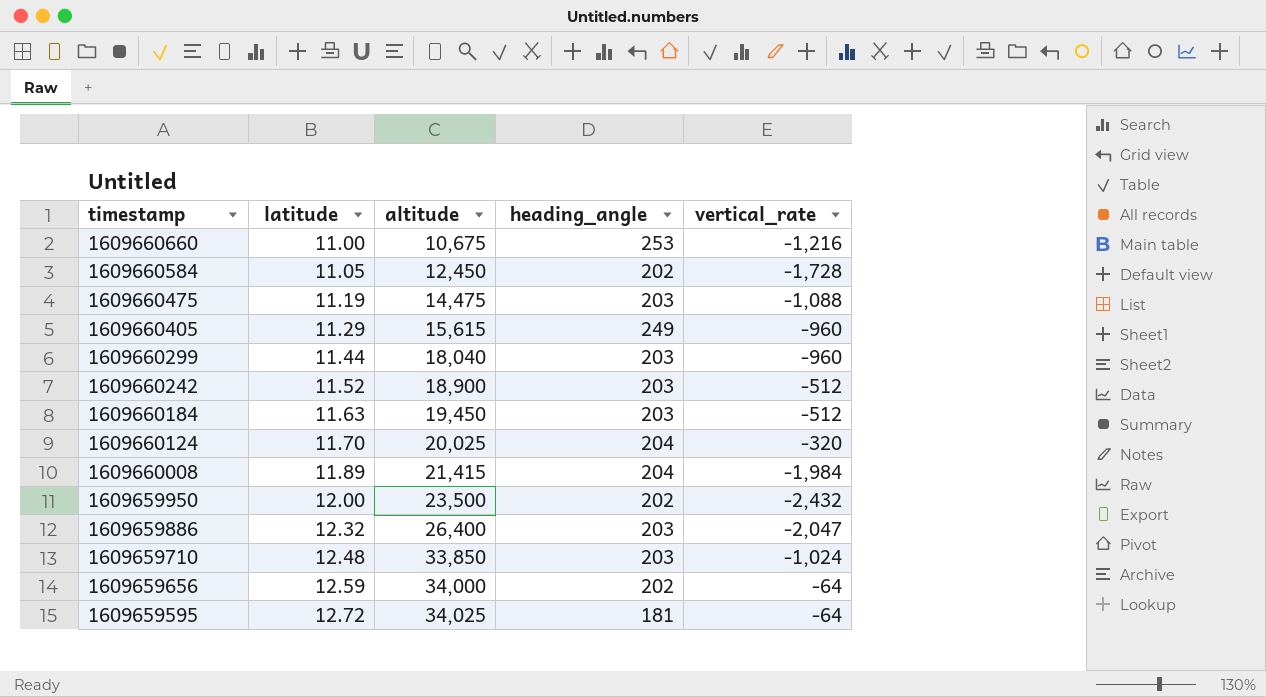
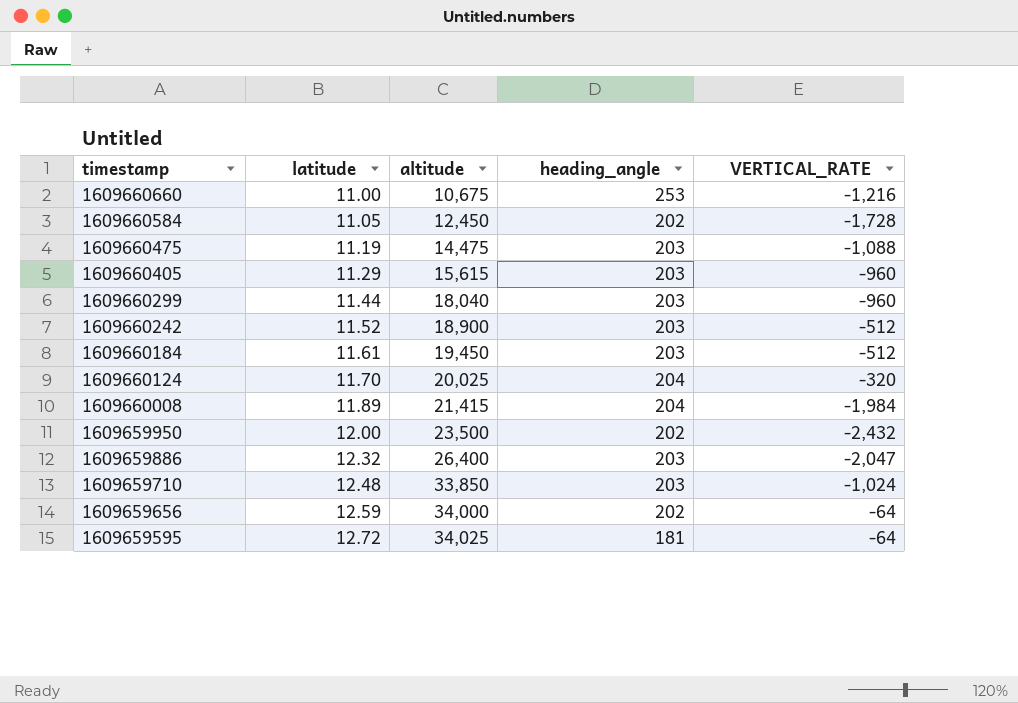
column name: vertical_rate -> VERTICAL_RATE
1609660405 | heading_angle: 249 -> 203
1609660184 | latitude: 11.63 -> 11.61

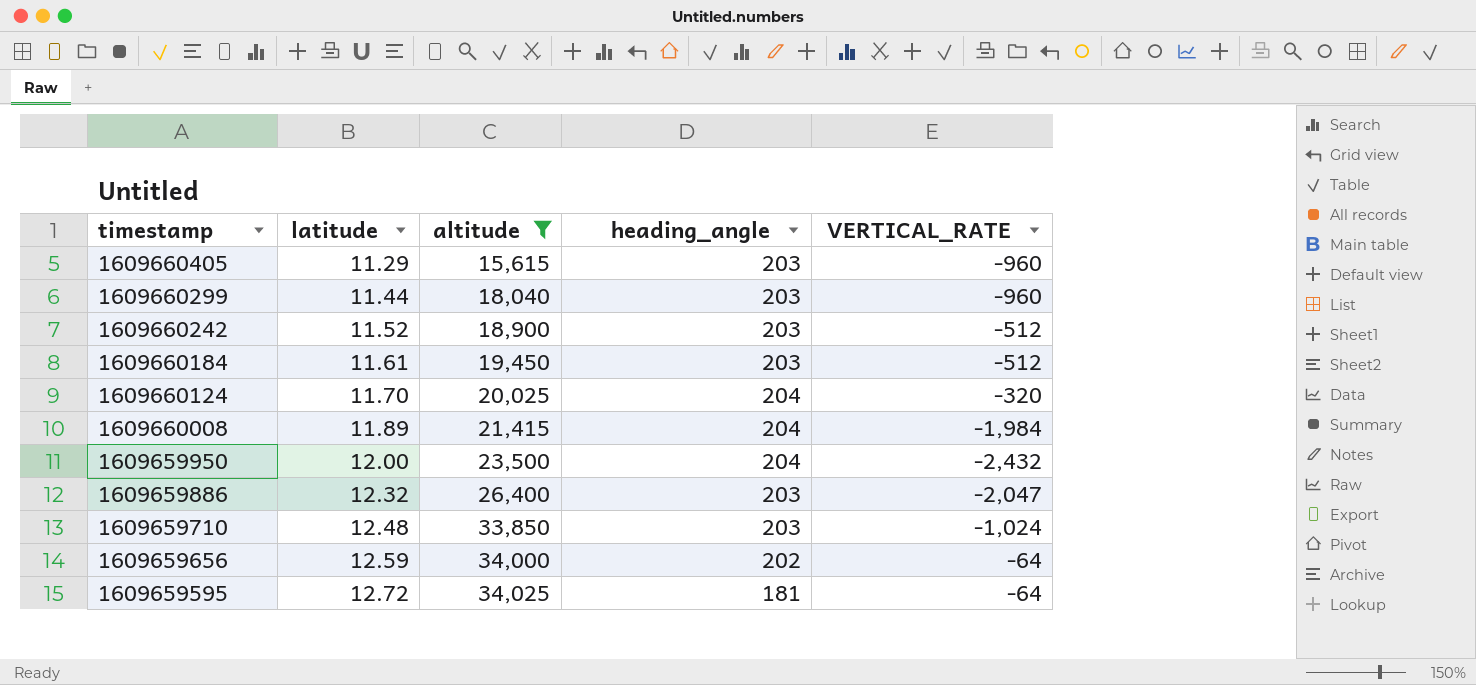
filter: none -> altitude >= 15,615
1609659950 | heading_angle: 202 -> 204

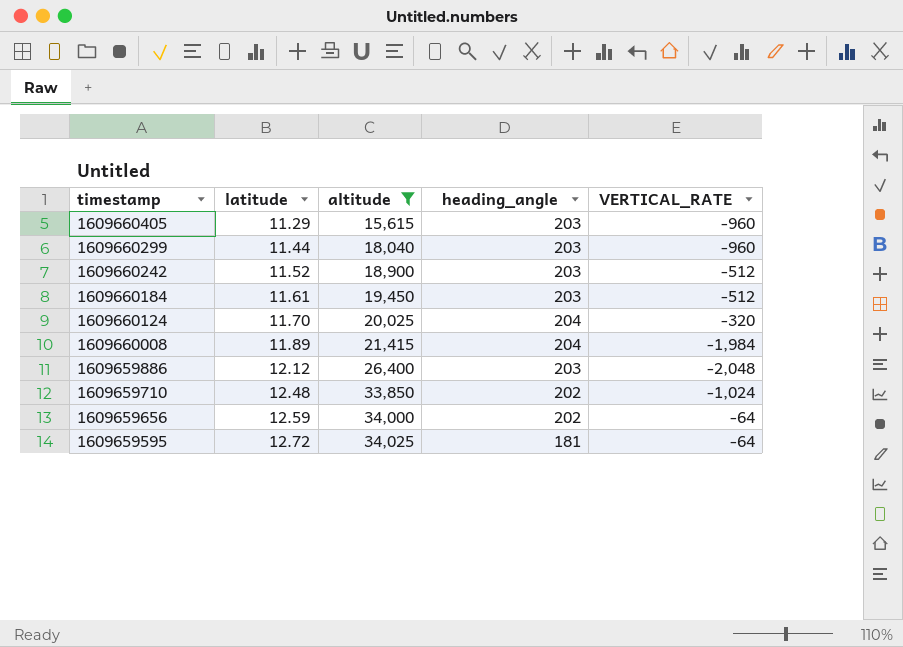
row 1609659950: 12.00 | 23,500 | 204 | -2,432 -> none
1609659886 | latitude: 12.32 -> 12.12
1609659886 | VERTICAL_RATE: -2,047 -> -2,048
1609659710 | heading_angle: 203 -> 202

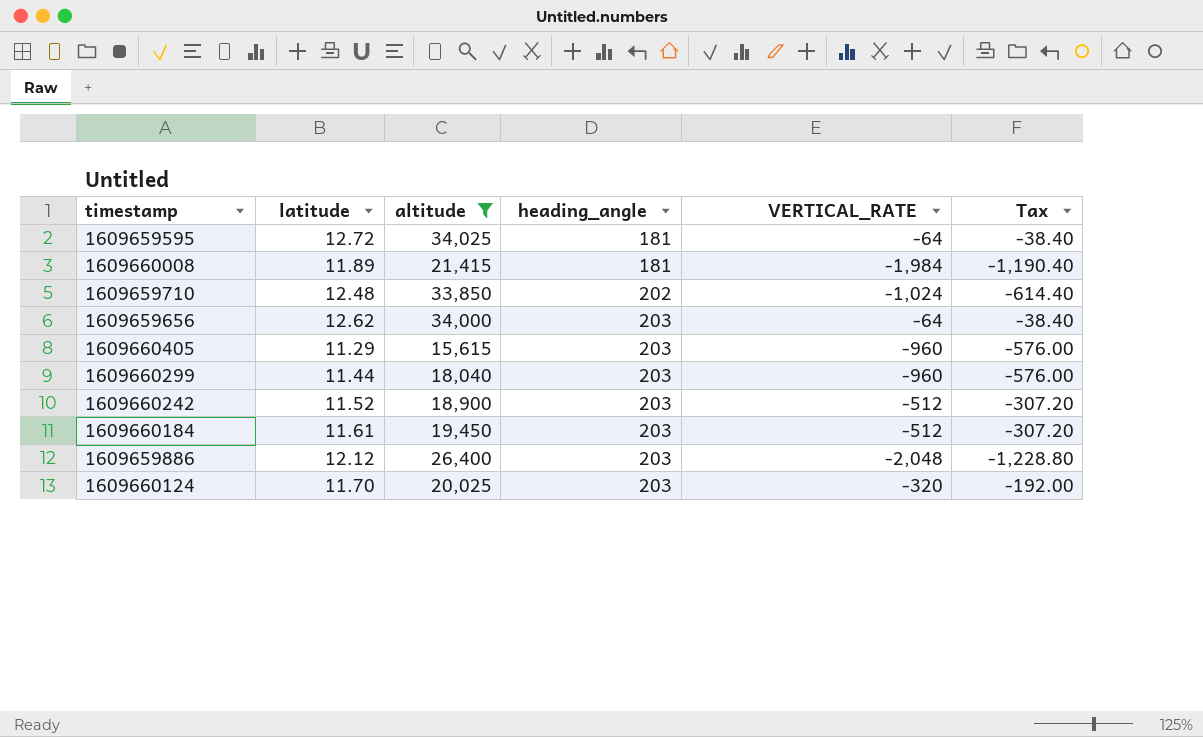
row order: timestamp descending -> heading_angle ascending
column Tax | formula: none -> [VERTICAL_RATE] * 0.6
1609660008 | heading_angle: 204 -> 181
1609659656 | latitude: 12.59 -> 12.62
1609659656 | heading_angle: 202 -> 203
1609660124 | heading_angle: 204 -> 203

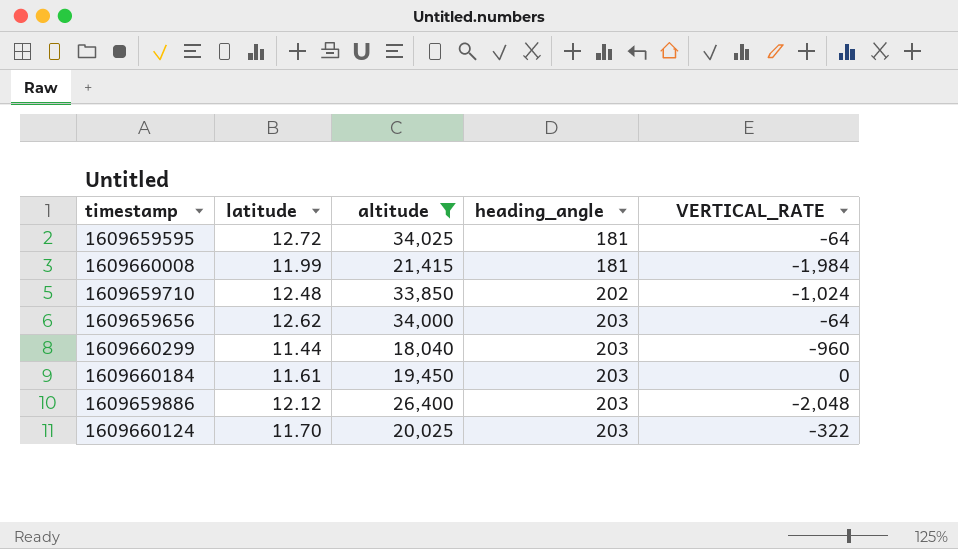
column Tax | formula: [VERTICAL_RATE] * 0.6 -> none
row 1609660405: 11.29 | 15,615 | 203 | -960 | -576.00 -> none
row 1609660242: 11.52 | 18,900 | 203 | -512 | -307.20 -> none
1609660008 | latitude: 11.89 -> 11.99
1609660184 | VERTICAL_RATE: -512 -> 0
1609660124 | VERTICAL_RATE: -320 -> -322

